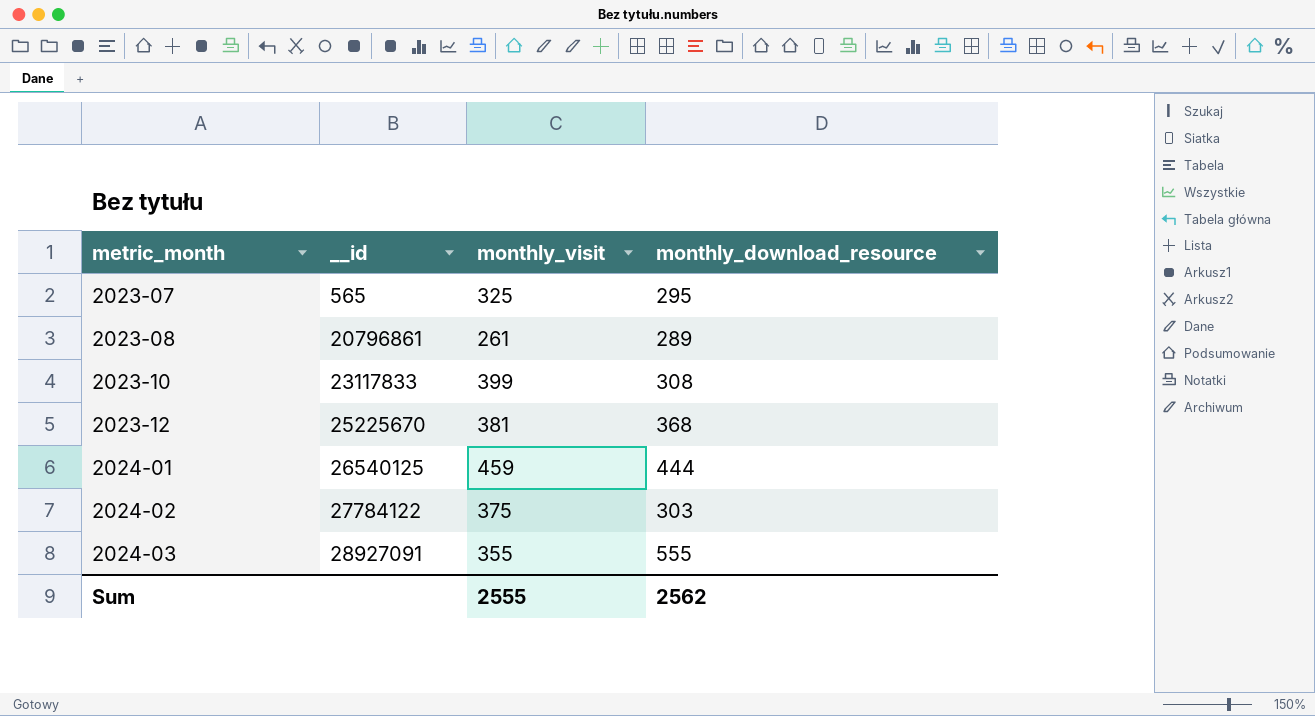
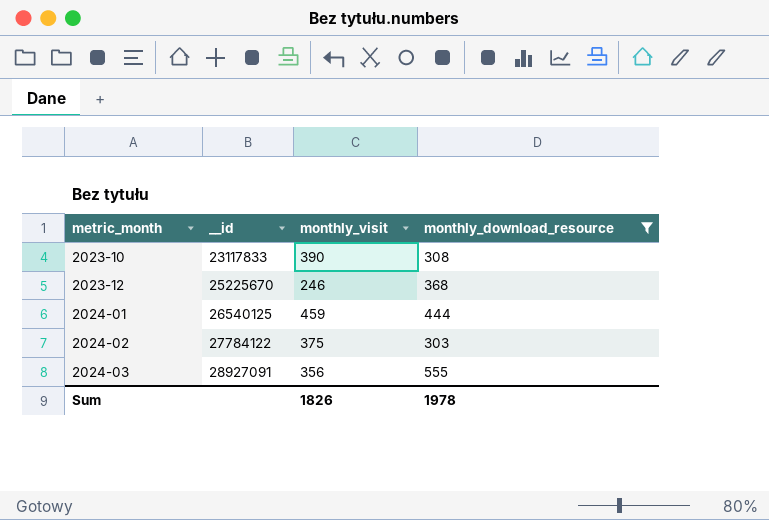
filter: none -> monthly_download_resource >= 303
2023-10 | monthly_visit: 399 -> 390
2023-12 | monthly_visit: 381 -> 246
2024-03 | monthly_visit: 355 -> 356
Sum | monthly_visit: 2555 -> 1826
Sum | monthly_download_resource: 2562 -> 1978

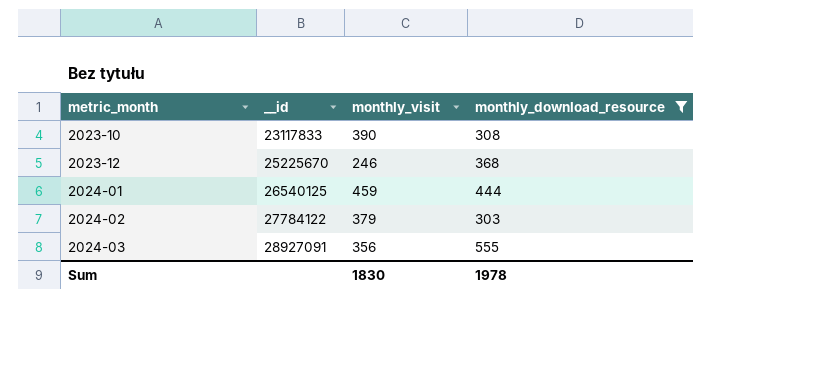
2024-02 | monthly_visit: 375 -> 379
Sum | monthly_visit: 1826 -> 1830

